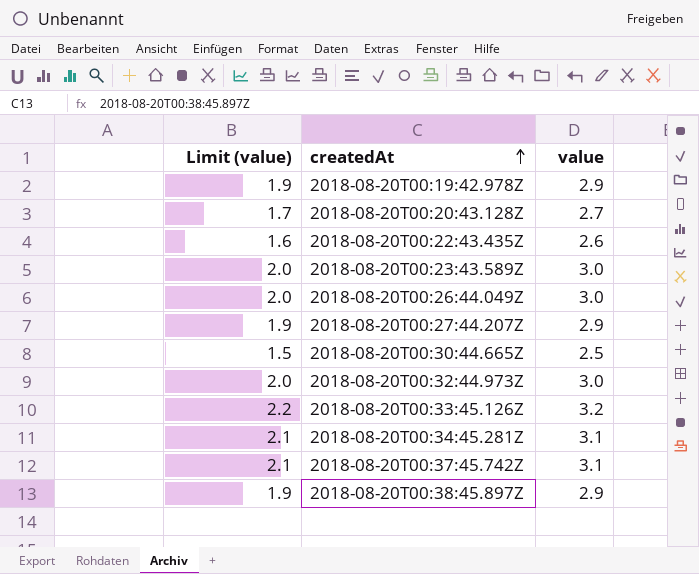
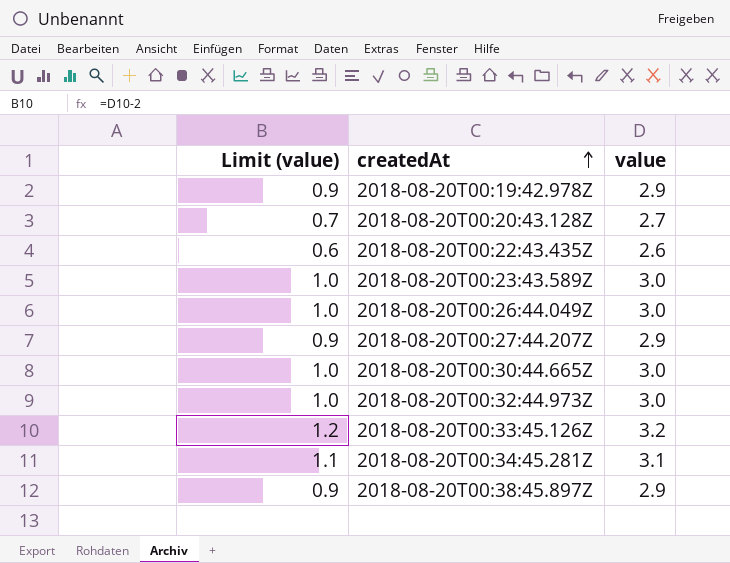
column Limit (value) | formula: [value] - 1 -> [value] - 2
row 2018-08-20T00:37:45.742Z: 2.1 | 3.1 -> none
2018-08-20T00:30:44.665Z | value: 2.5 -> 3.0

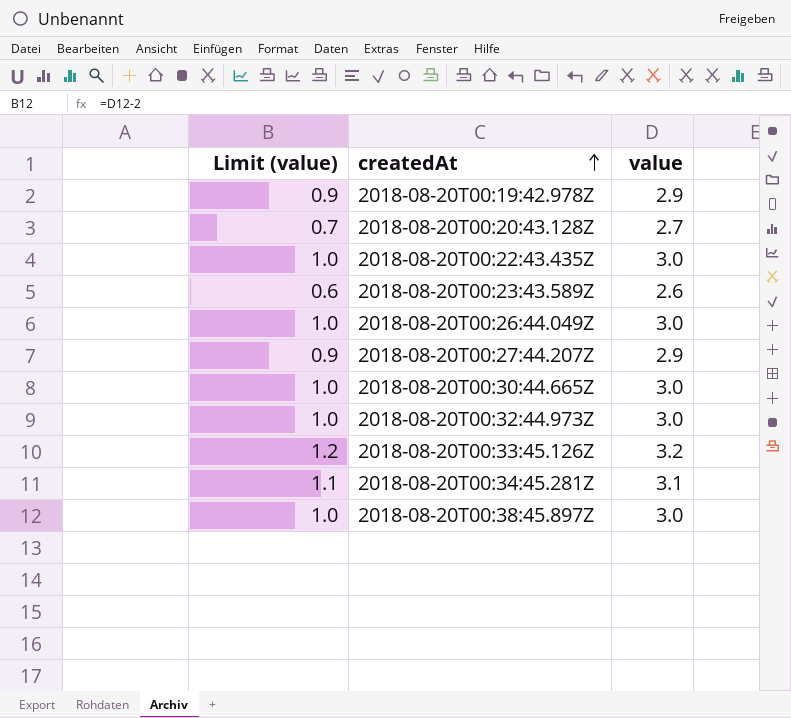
2018-08-20T00:22:43.435Z | Limit (value): 0.6 -> 1.0
2018-08-20T00:22:43.435Z | value: 2.6 -> 3.0
2018-08-20T00:23:43.589Z | Limit (value): 1.0 -> 0.6
2018-08-20T00:23:43.589Z | value: 3.0 -> 2.6
2018-08-20T00:38:45.897Z | Limit (value): 0.9 -> 1.0
2018-08-20T00:38:45.897Z | value: 2.9 -> 3.0

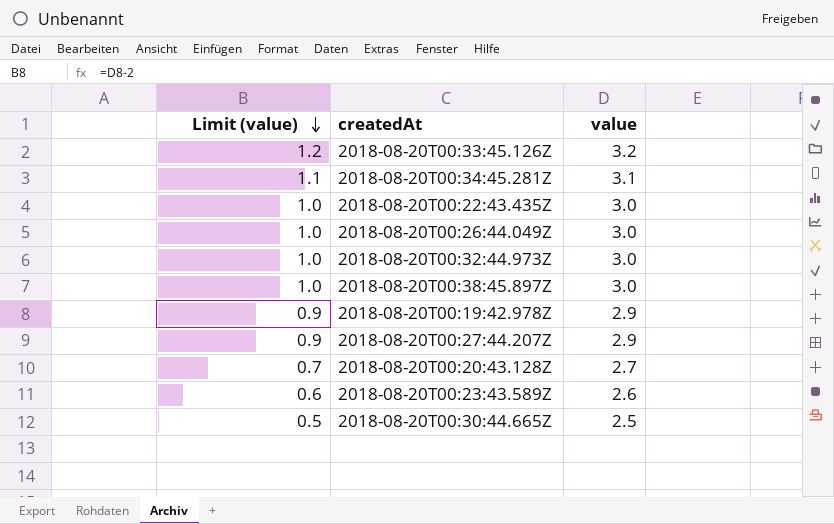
row order: createdAt ascending -> Limit (value) descending
2018-08-20T00:30:44.665Z | Limit (value): 1.0 -> 0.5
2018-08-20T00:30:44.665Z | value: 3.0 -> 2.5

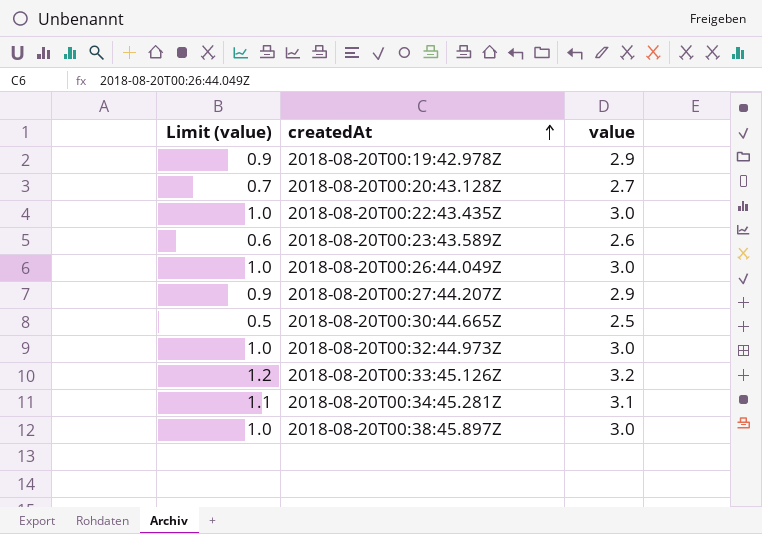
row order: Limit (value) descending -> createdAt ascending

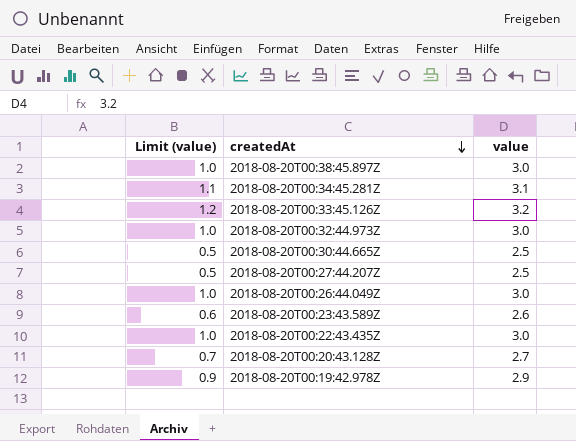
row order: createdAt ascending -> createdAt descending
2018-08-20T00:27:44.207Z | Limit (value): 0.9 -> 0.5
2018-08-20T00:27:44.207Z | value: 2.9 -> 2.5

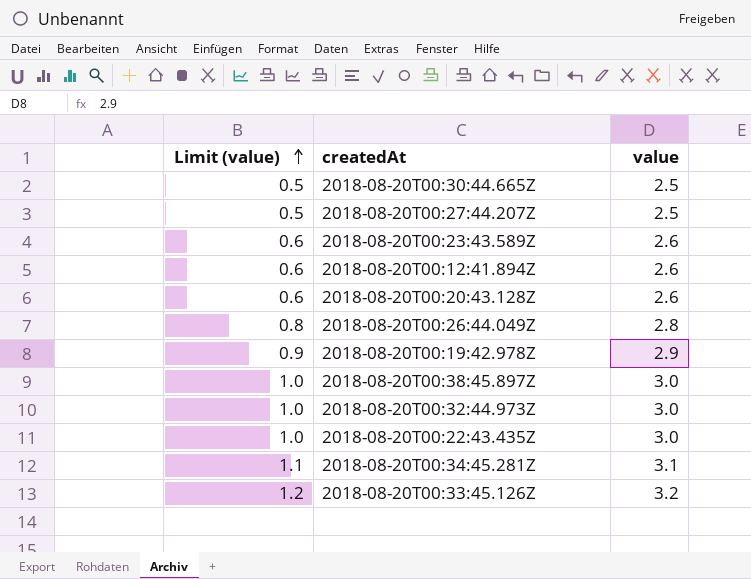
row order: createdAt descending -> Limit (value) ascending
row 2018-08-20T00:12:41.894Z: none -> 0.6 | 2.6
2018-08-20T00:20:43.128Z | Limit (value): 0.7 -> 0.6
2018-08-20T00:20:43.128Z | value: 2.7 -> 2.6
2018-08-20T00:26:44.049Z | Limit (value): 1.0 -> 0.8
2018-08-20T00:26:44.049Z | value: 3.0 -> 2.8

